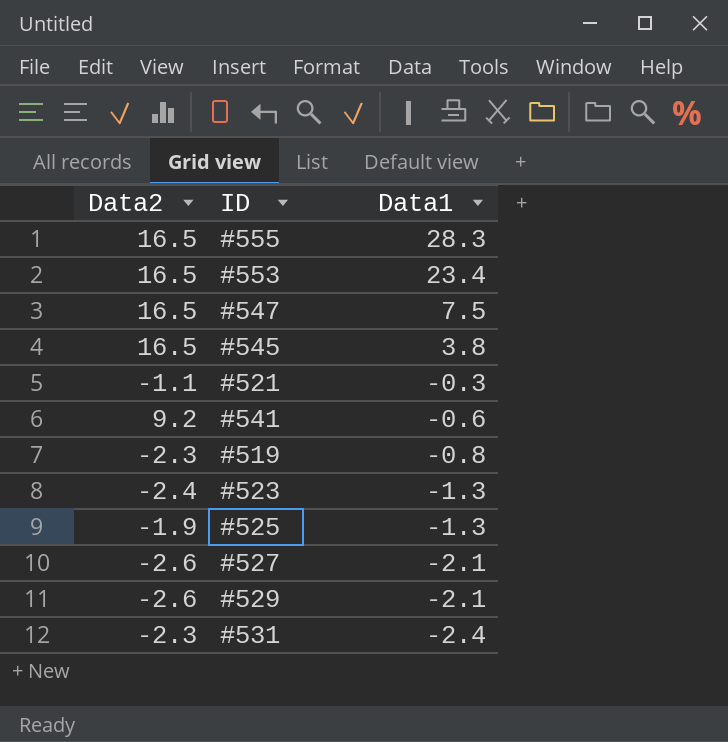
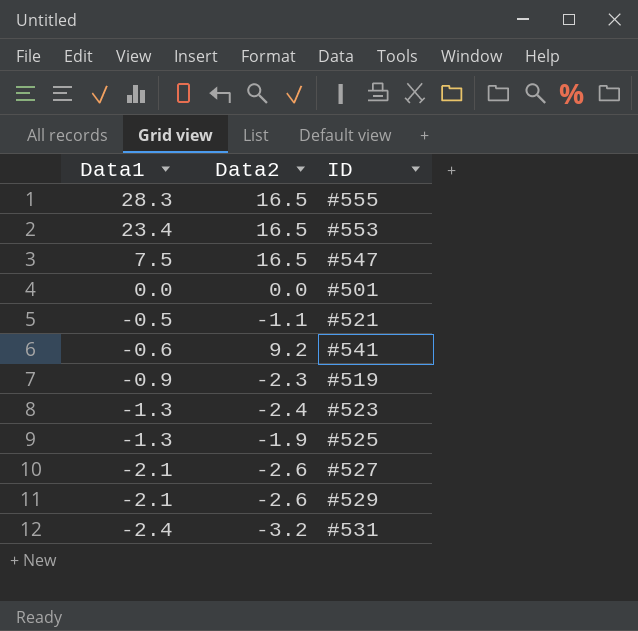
column Data1 | position: 3 -> 1
row #545: 16.5 | 3.8 -> none
row #501: none -> 0.0 | 0.0
#521 | Data1: -0.3 -> -0.5
#519 | Data1: -0.8 -> -0.9
#531 | Data2: -2.3 -> -3.2

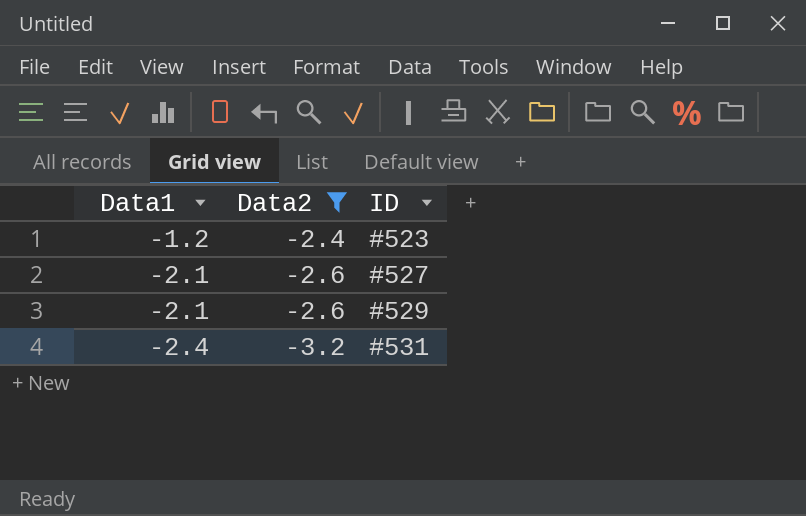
filter: none -> Data2 <= -2.4
#523 | Data1: -1.3 -> -1.2

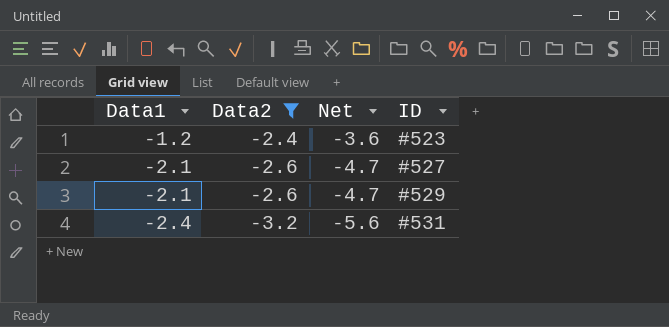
column Net | formula: none -> [Data1] + [Data2]

